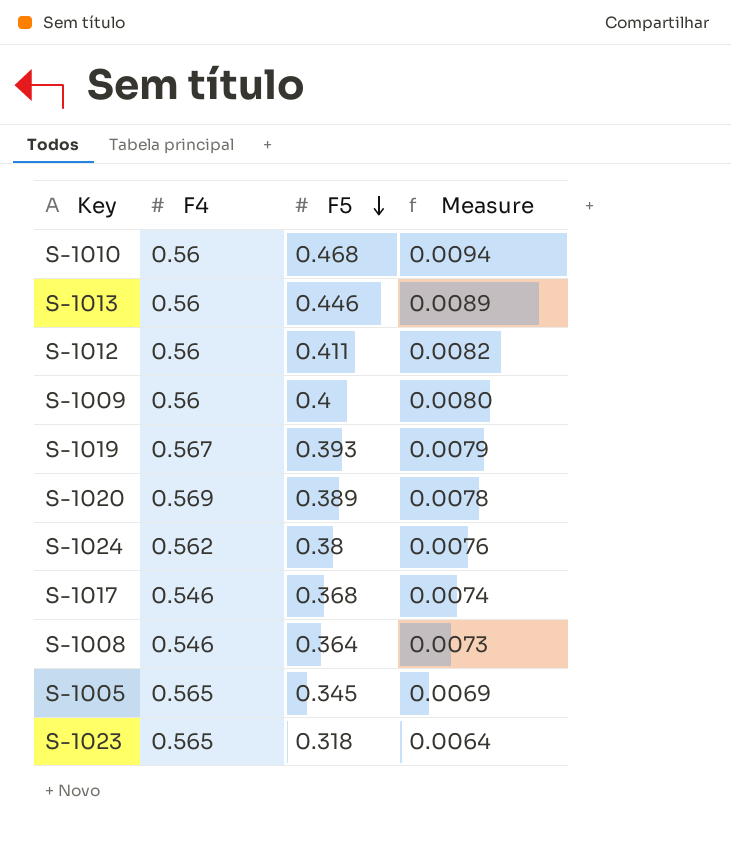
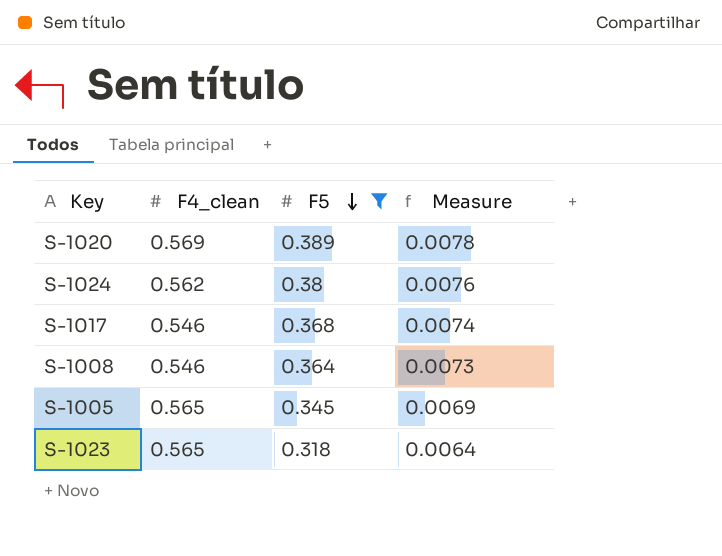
filter: none -> F5 <= 0.389
column name: F4 -> F4_clean

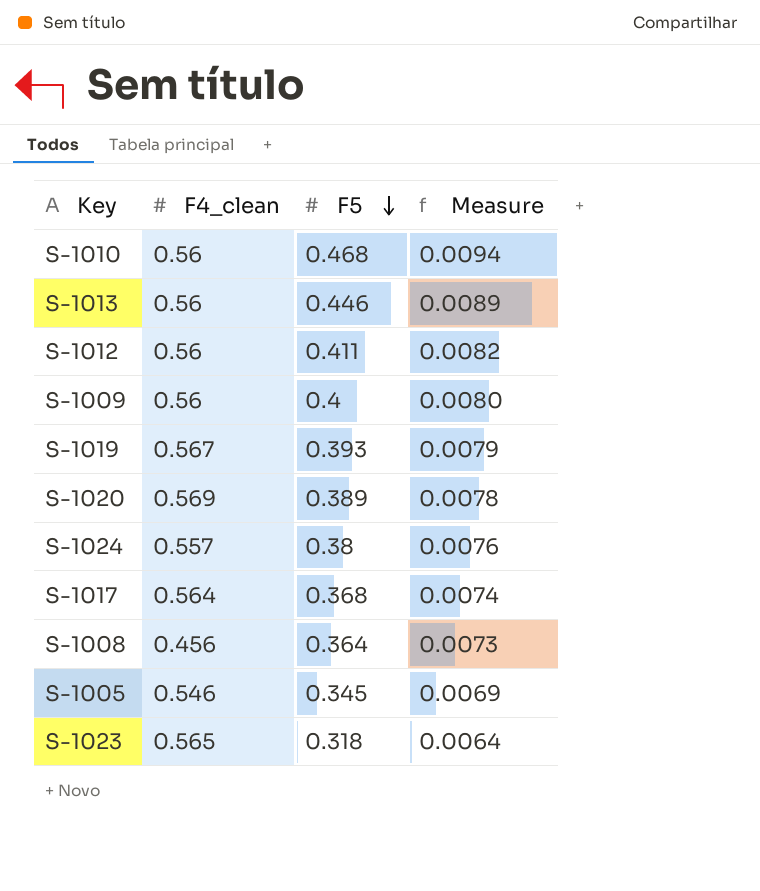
filter: F5 <= 0.389 -> none
S-1024 | F4_clean: 0.562 -> 0.557
S-1017 | F4_clean: 0.546 -> 0.564
S-1008 | F4_clean: 0.546 -> 0.456
S-1005 | F4_clean: 0.565 -> 0.546

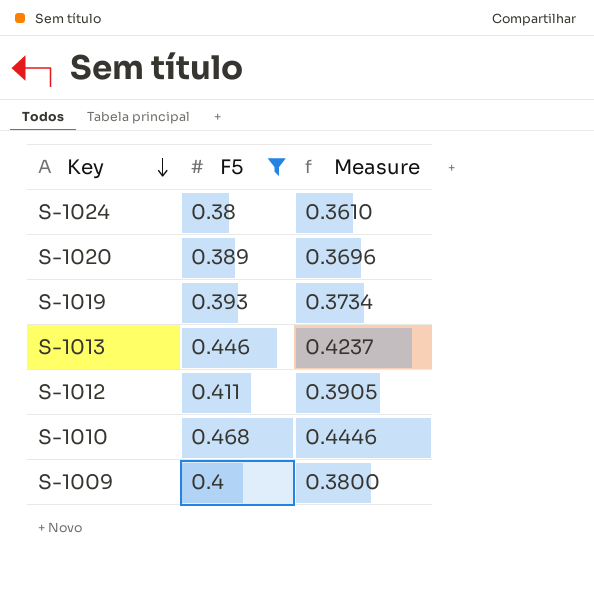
filter: none -> F5 >= 0.38
row order: F5 descending -> Key descending
column F4_clean | position: 2 -> none
column Measure | formula: [F5] * 0.02 -> [F5] * 0.95

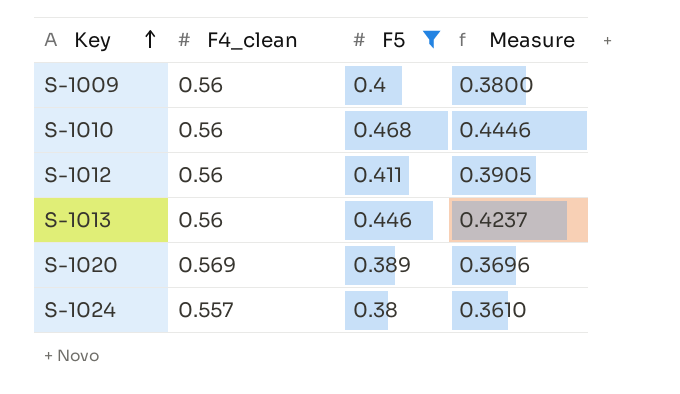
row order: Key descending -> Key ascending
column F4_clean | position: none -> 2
row S-1019: 0.393 | 0.3734 -> none

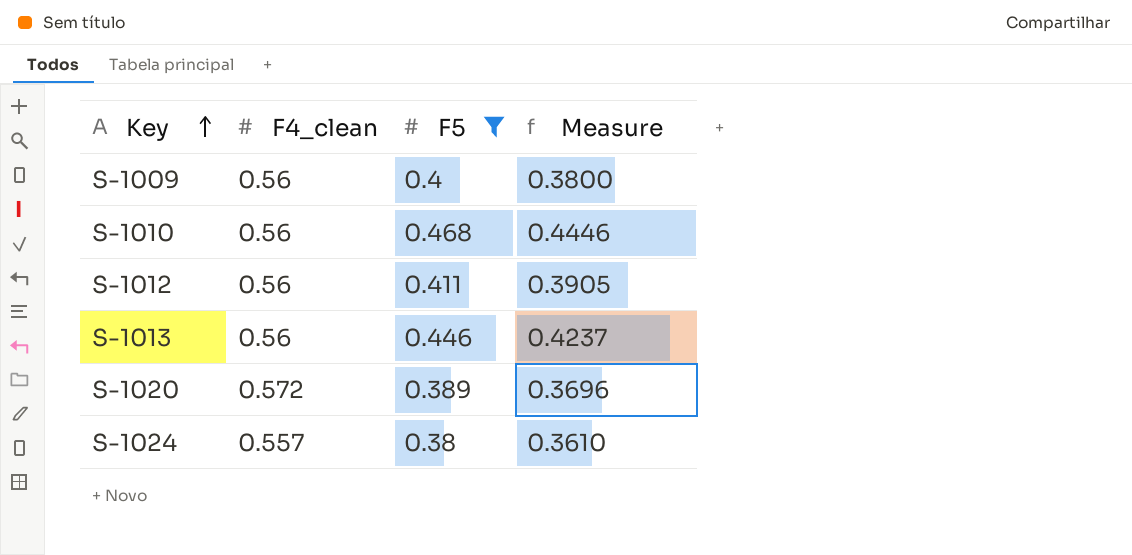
S-1020 | F4_clean: 0.569 -> 0.572

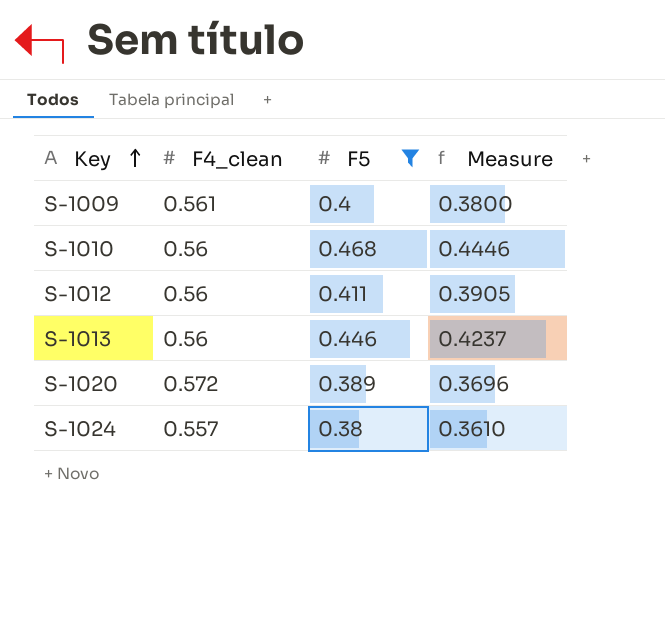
S-1009 | F4_clean: 0.56 -> 0.561

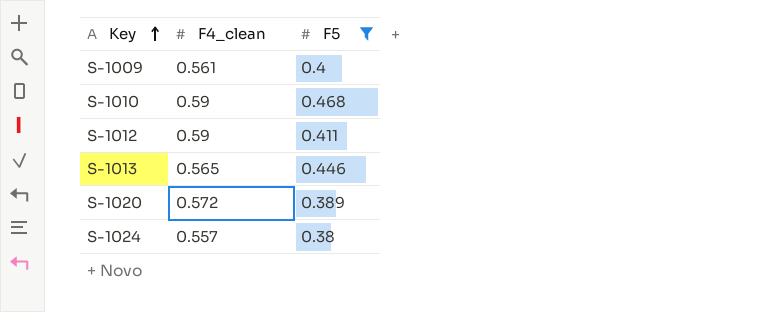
column Measure | formula: [F5] * 0.95 -> none
S-1010 | F4_clean: 0.56 -> 0.59
S-1012 | F4_clean: 0.56 -> 0.59
S-1013 | F4_clean: 0.56 -> 0.565

